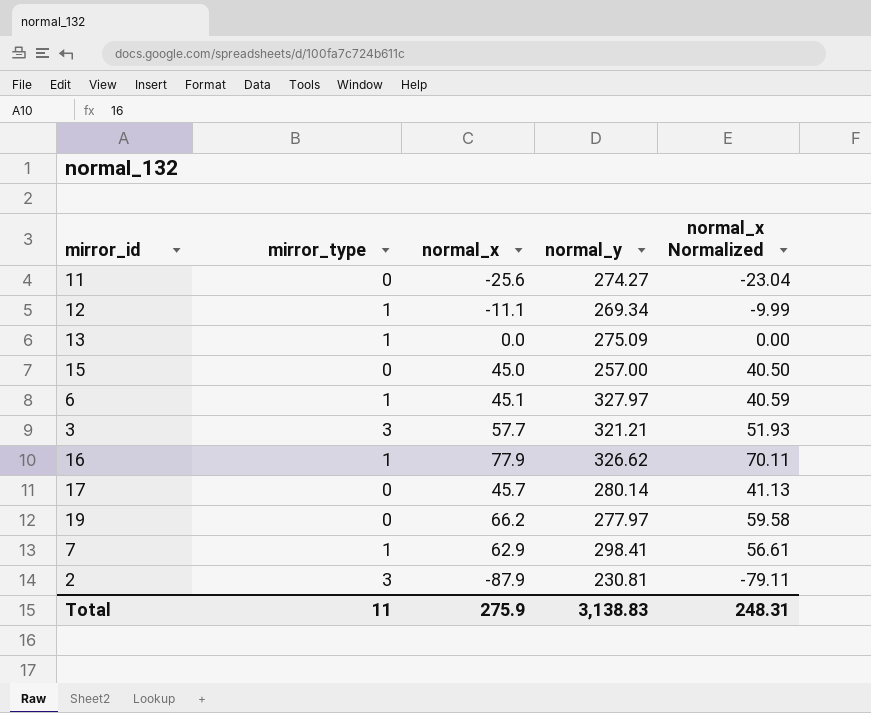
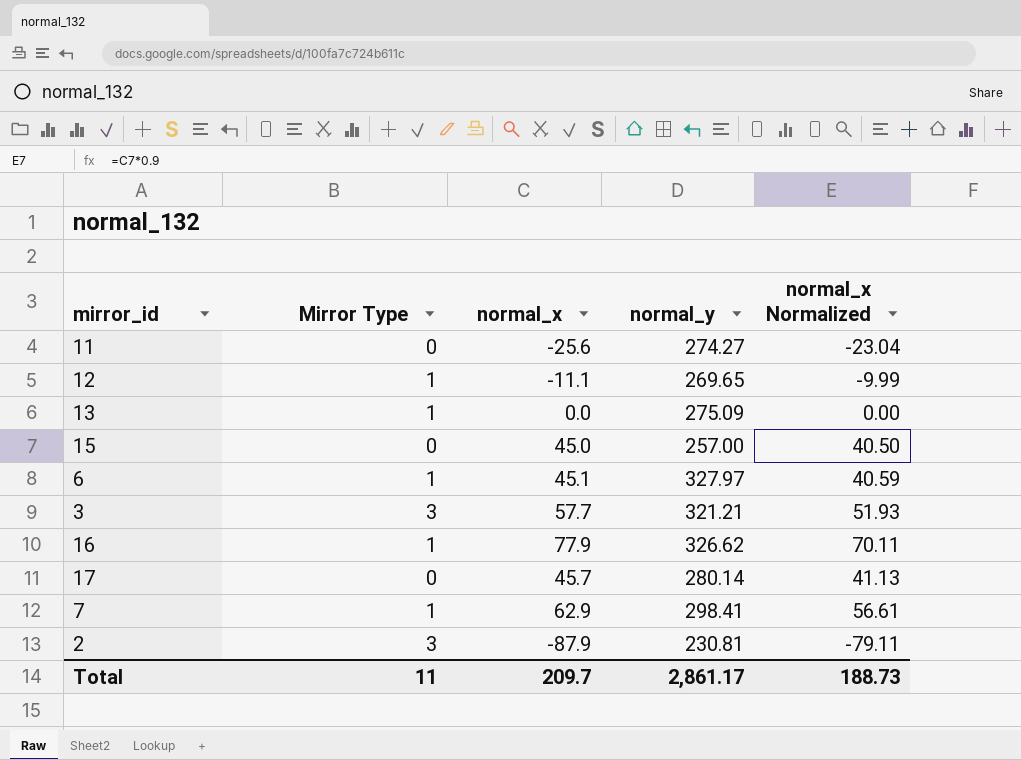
column name: mirror_type -> Mirror Type
row 19: 0 | 66.2 | 277.97 | 59.58 -> none
12 | normal_y: 269.34 -> 269.65
Total | normal_x: 275.9 -> 209.7
Total | normal_y: 3,138.83 -> 2,861.17
Total | normal_x Normalized: 248.31 -> 188.73

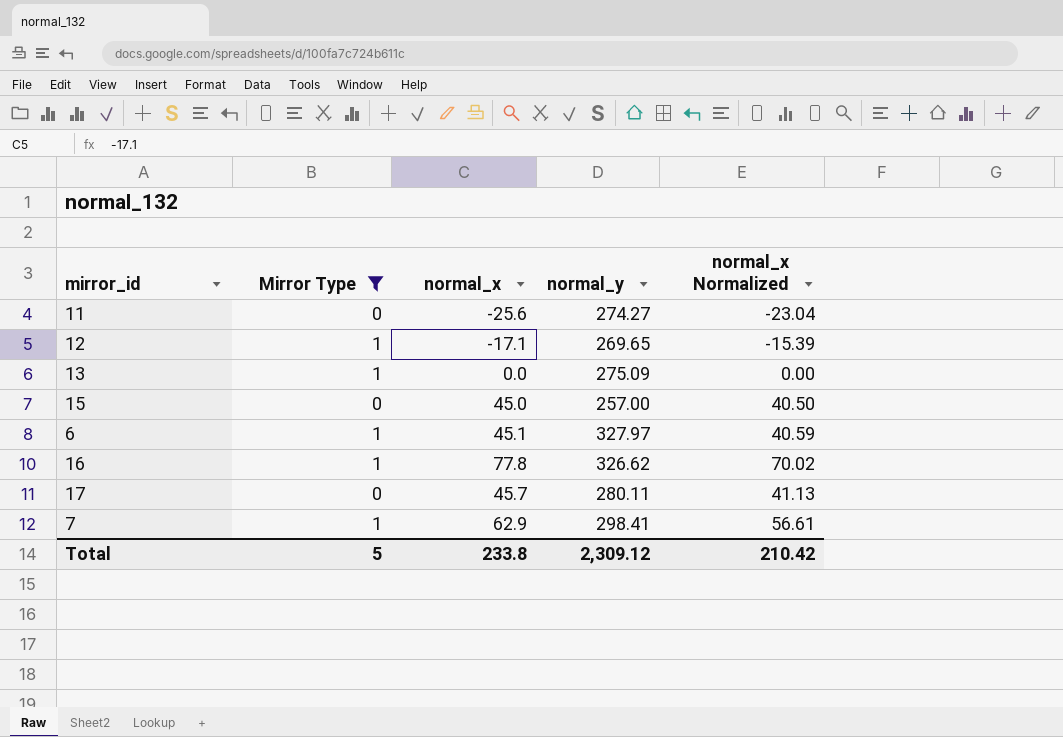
filter: none -> Mirror Type != 3
12 | normal_x: -11.1 -> -17.1
12 | normal_x Normalized: -9.99 -> -15.39
16 | normal_x: 77.9 -> 77.8
16 | normal_x Normalized: 70.11 -> 70.02
17 | normal_y: 280.14 -> 280.11
Total | Mirror Type: 11 -> 5
Total | normal_x: 209.7 -> 233.8
Total | normal_y: 2,861.17 -> 2,309.12
Total | normal_x Normalized: 188.73 -> 210.42

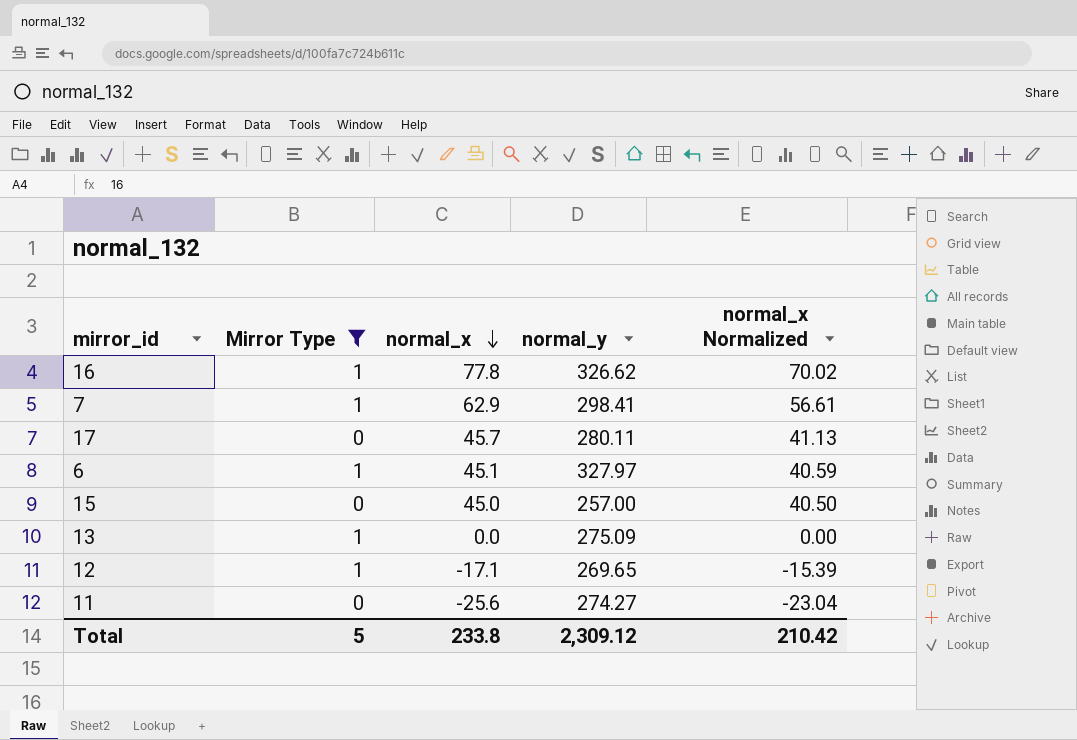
row order: none -> normal_x descending

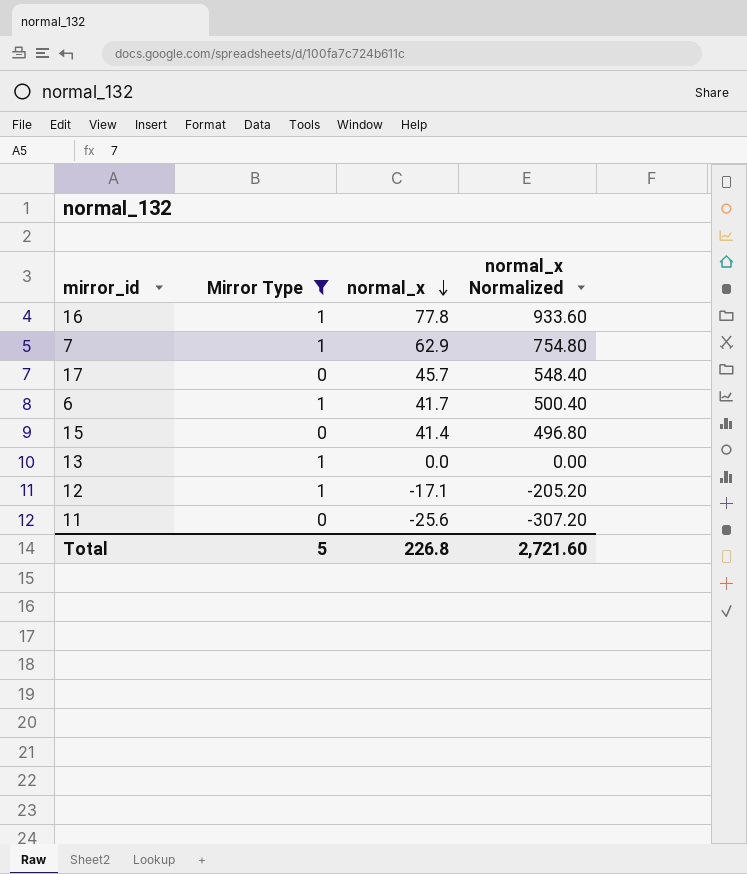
column normal_y | position: 4 -> none
column normal_x Normalized | formula: [normal_x] * 0.9 -> [normal_x] * 12
6 | normal_x: 45.1 -> 41.7
15 | normal_x: 45.0 -> 41.4
Total | normal_x: 233.8 -> 226.8
Total | normal_x Normalized: 210.42 -> 2,721.60

